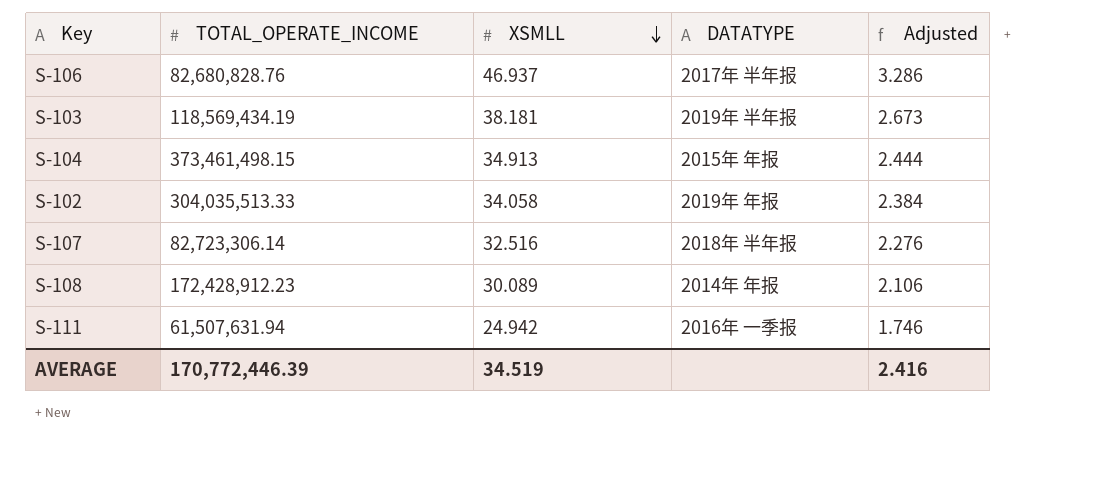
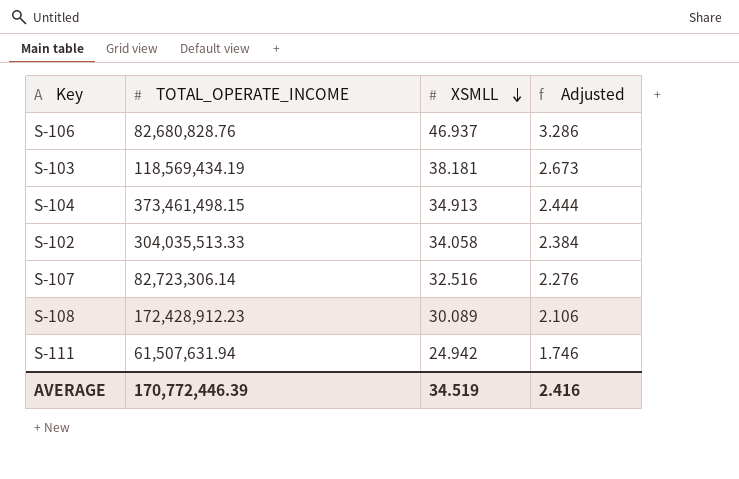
column DATATYPE | position: 4 -> none

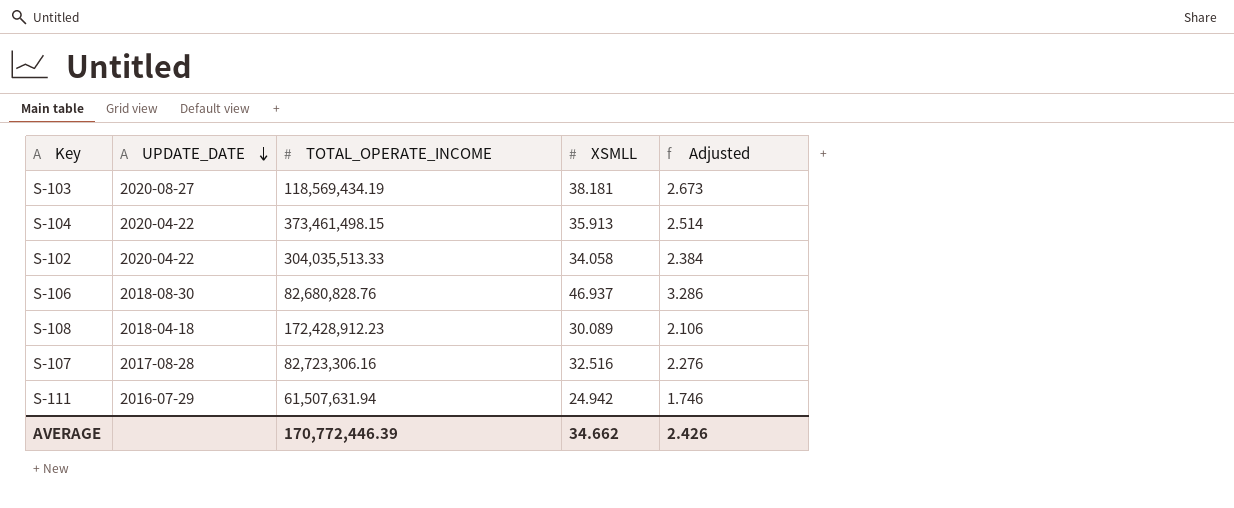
row order: XSMLL descending -> UPDATE_DATE descending
column UPDATE_DATE | position: none -> 2
S-104 | XSMLL: 34.913 -> 35.913
S-104 | Adjusted: 2.444 -> 2.514
S-107 | TOTAL_OPERATE_INCOME: 82,723,306.14 -> 82,723,306.16
AVERAGE | XSMLL: 34.519 -> 34.662
AVERAGE | Adjusted: 2.416 -> 2.426

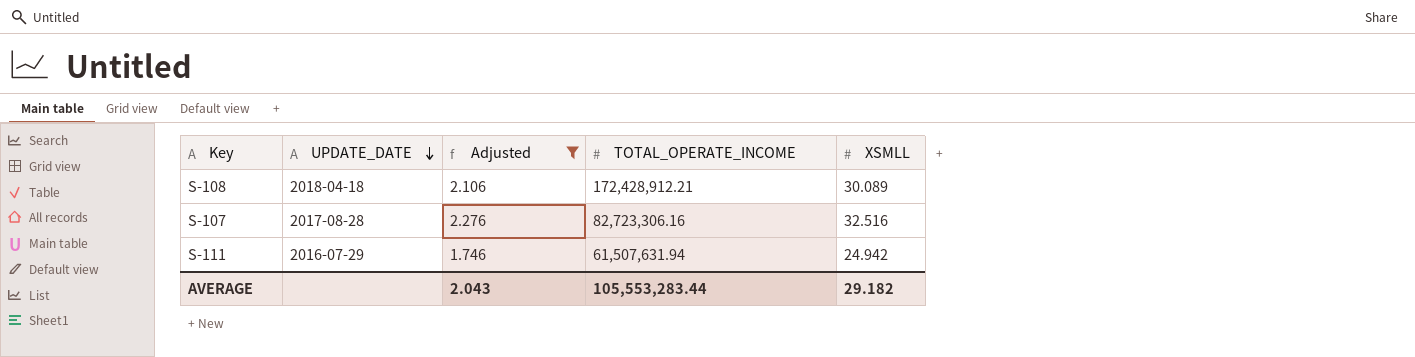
filter: none -> Adjusted <= 2.276
column Adjusted | position: 5 -> 3
S-108 | TOTAL_OPERATE_INCOME: 172,428,912.23 -> 172,428,912.21
AVERAGE | Adjusted: 2.426 -> 2.043
AVERAGE | TOTAL_OPERATE_INCOME: 170,772,446.39 -> 105,553,283.44
AVERAGE | XSMLL: 34.662 -> 29.182

